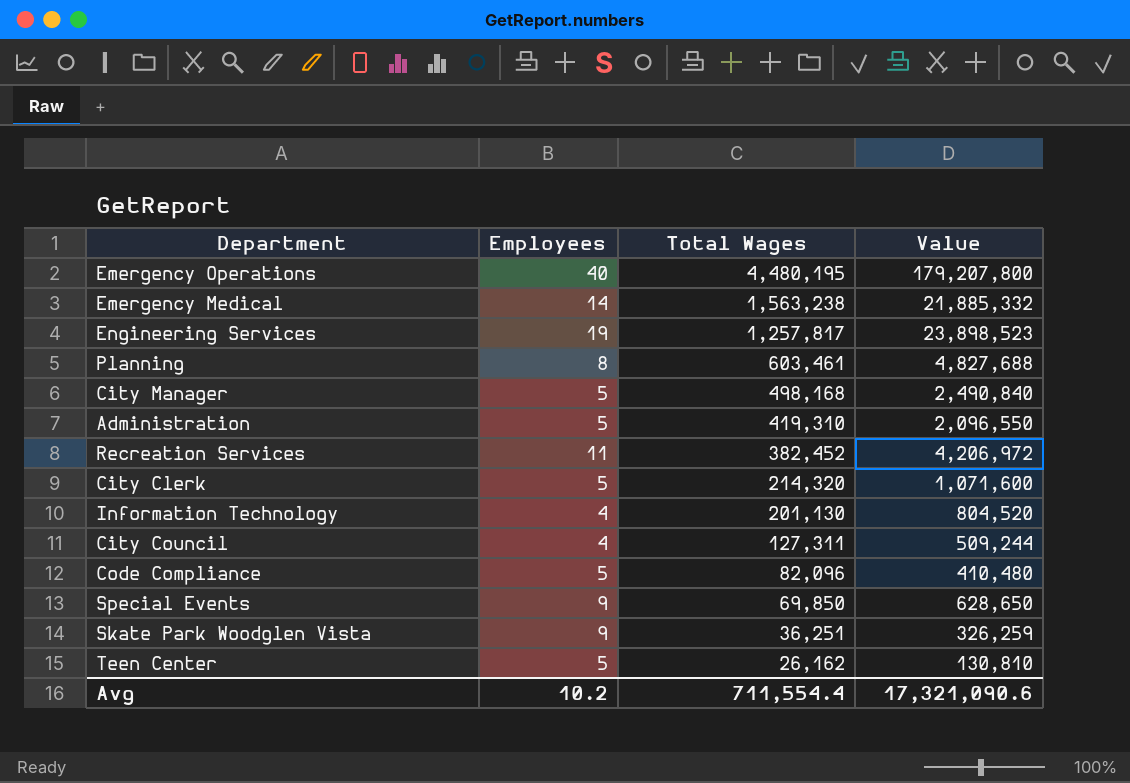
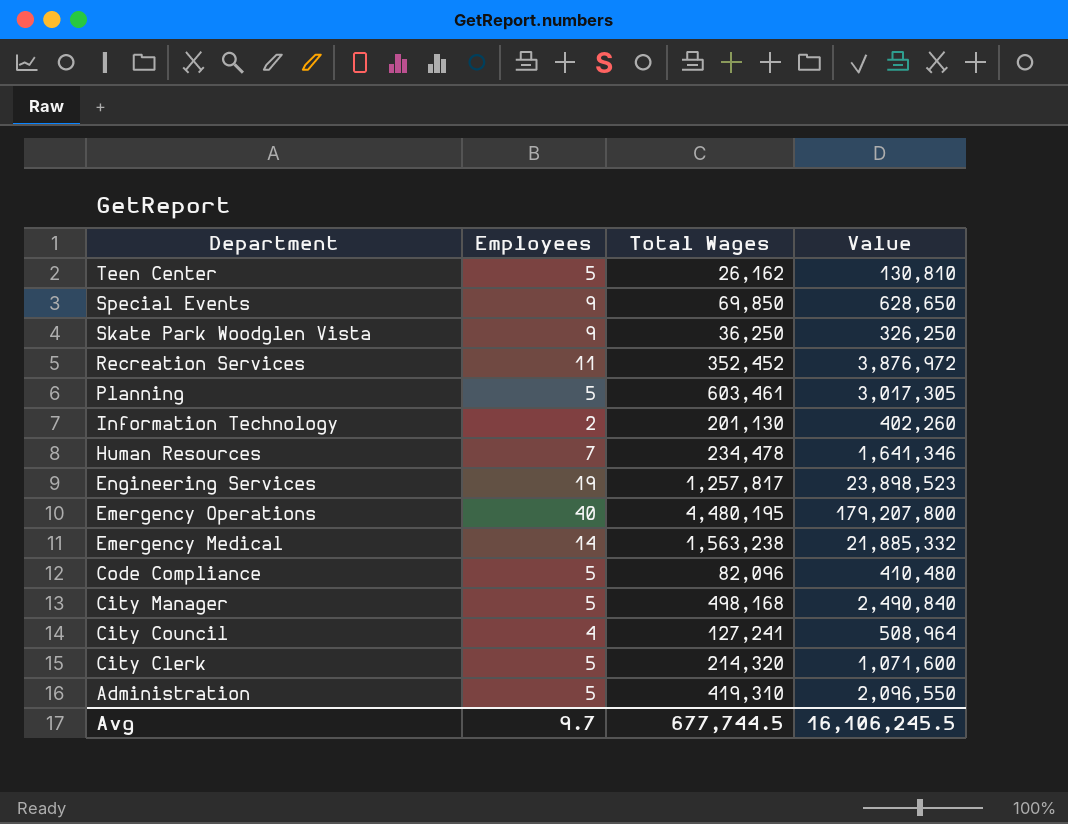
row order: Total Wages descending -> Department descending
Skate Park Woodglen Vista | Total Wages: 36,251 -> 36,250
Skate Park Woodglen Vista | Value: 326,259 -> 326,250
Recreation Services | Total Wages: 382,452 -> 352,452
Recreation Services | Value: 4,206,972 -> 3,876,972
Planning | Employees: 8 -> 5
Planning | Value: 4,827,688 -> 3,017,305
Information Technology | Employees: 4 -> 2
Information Technology | Value: 804,520 -> 402,260
row Human Resources: none -> 7 | 234,478 | 1,641,346
City Council | Total Wages: 127,311 -> 127,241
City Council | Value: 509,244 -> 508,964
Avg | Employees: 10.2 -> 9.7
Avg | Total Wages: 711,554.4 -> 677,744.5
Avg | Value: 17,321,090.6 -> 16,106,245.5

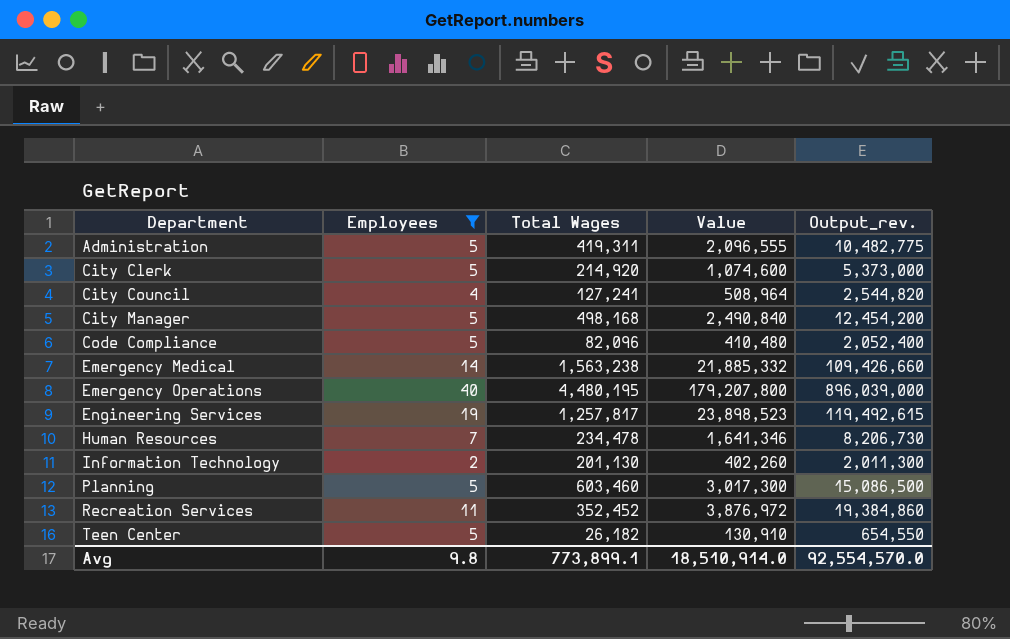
filter: none -> Employees != 9
row order: Department descending -> Department ascending
column Output_rev. | formula: none -> [Value] * 5
Administration | Total Wages: 419,310 -> 419,311
Administration | Value: 2,096,550 -> 2,096,555
City Clerk | Total Wages: 214,320 -> 214,920
City Clerk | Value: 1,071,600 -> 1,074,600
Planning | Total Wages: 603,461 -> 603,460
Planning | Value: 3,017,305 -> 3,017,300
Teen Center | Total Wages: 26,162 -> 26,182
Teen Center | Value: 130,810 -> 130,910
Avg | Employees: 9.7 -> 9.8
Avg | Total Wages: 677,744.5 -> 773,899.1
Avg | Value: 16,106,245.5 -> 18,510,914.0

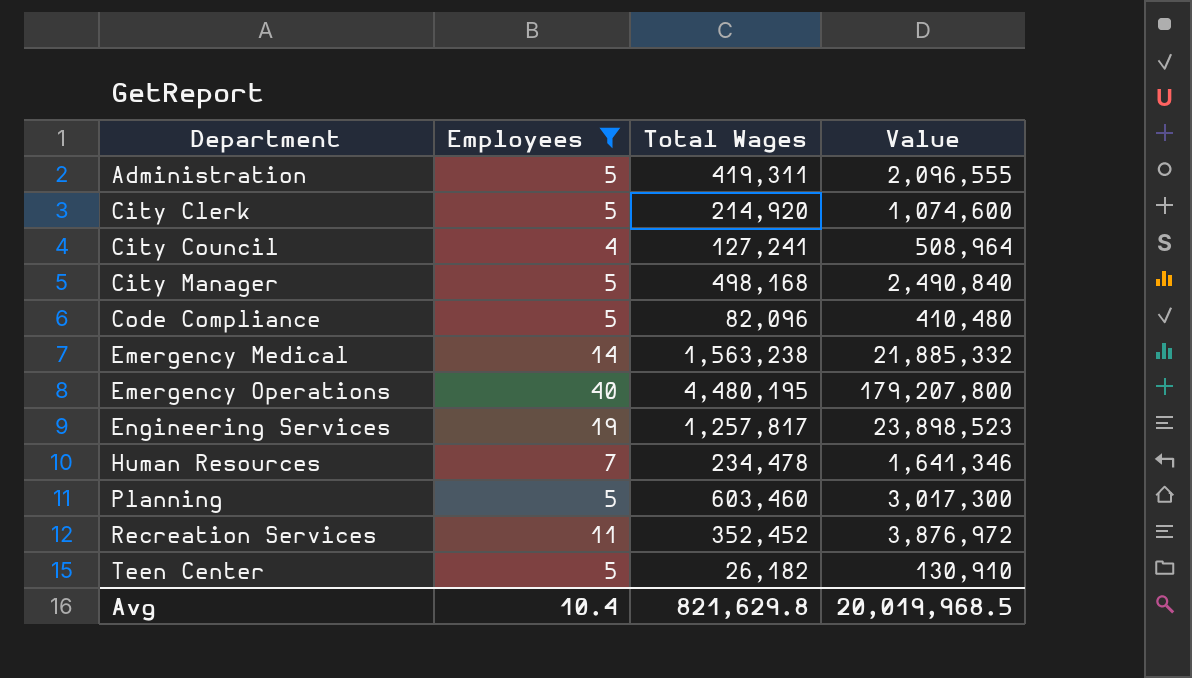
column Output_rev. | formula: [Value] * 5 -> none
row Information Technology: 2 | 201,130 | 402,260 | 2,011,300 -> none
Avg | Employees: 9.8 -> 10.4
Avg | Total Wages: 773,899.1 -> 821,629.8
Avg | Value: 18,510,914.0 -> 20,019,968.5

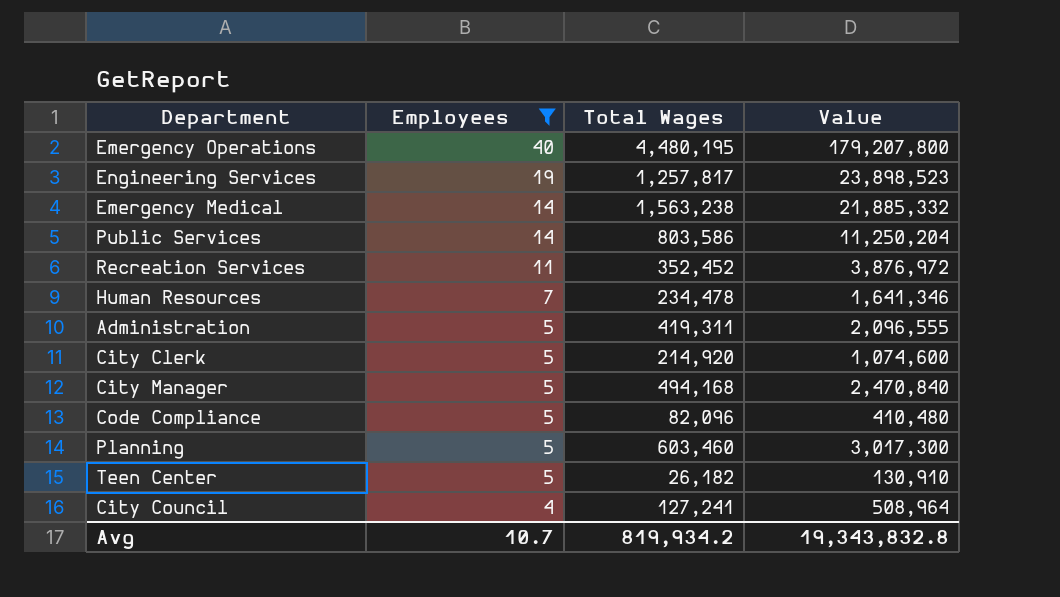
row order: Department ascending -> Employees descending
row Public Services: none -> 14 | 803,586 | 11,250,204
City Manager | Total Wages: 498,168 -> 494,168
City Manager | Value: 2,490,840 -> 2,470,840
Avg | Employees: 10.4 -> 10.7
Avg | Total Wages: 821,629.8 -> 819,934.2
Avg | Value: 20,019,968.5 -> 19,343,832.8

